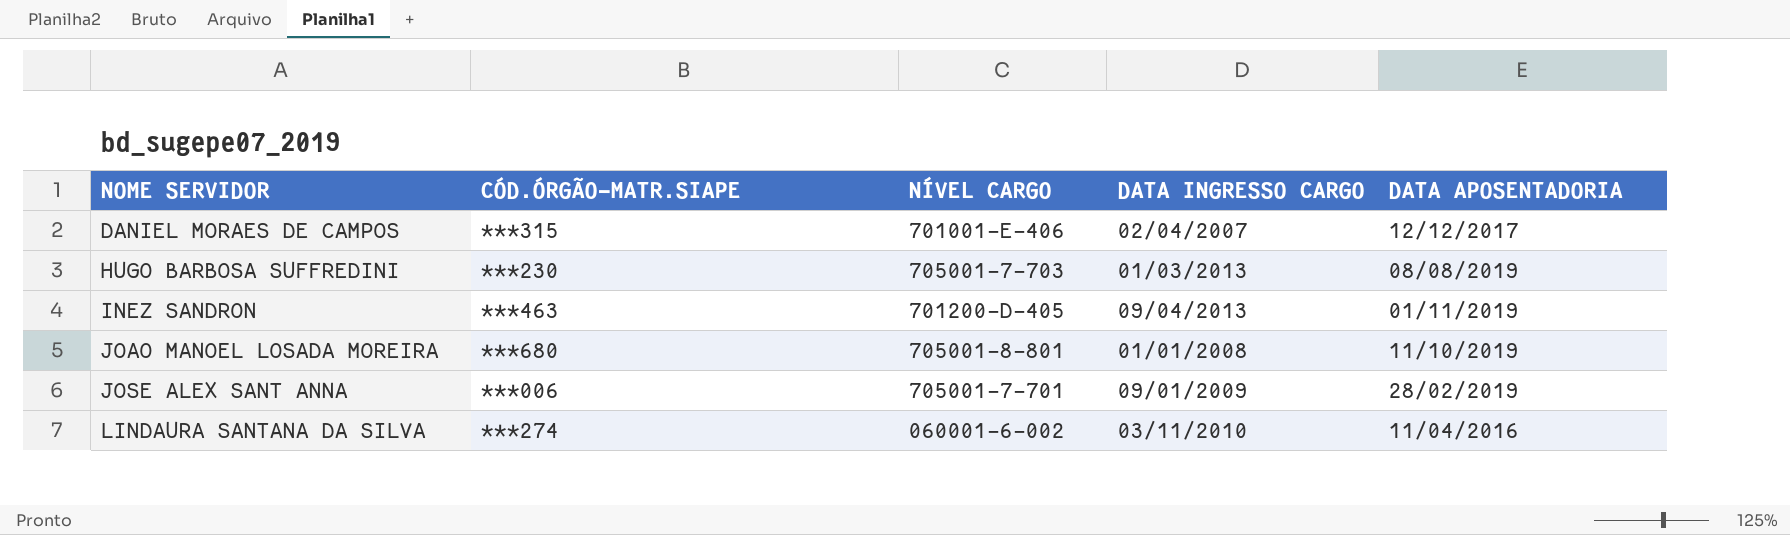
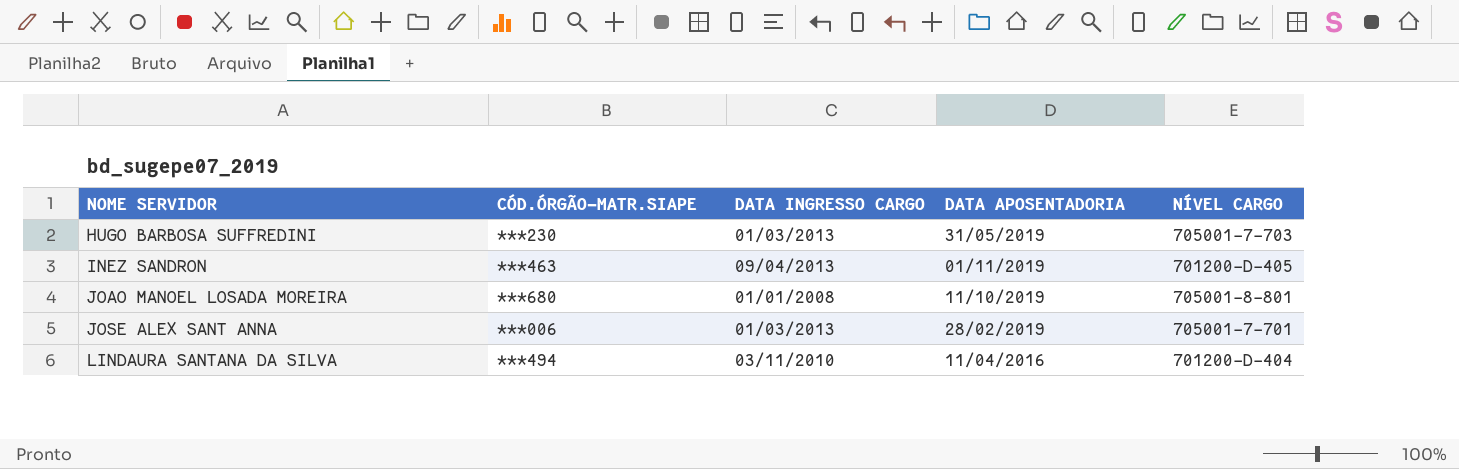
column NÍVEL CARGO | position: 3 -> 5
row DANIEL MORAES DE CAMPOS: ***315 | 701001-E-406 | 02/04/2007 | 12/12/2017 -> none
HUGO BARBOSA SUFFREDINI | DATA APOSENTADORIA: 08/08/2019 -> 31/05/2019
JOSE ALEX SANT ANNA | DATA INGRESSO CARGO: 09/01/2009 -> 01/03/2013
LINDAURA SANTANA DA SILVA | CÓD.ÓRGÃO-MATR.SIAPE: ***274 -> ***494
LINDAURA SANTANA DA SILVA | NÍVEL CARGO: 060001-6-002 -> 701200-D-404

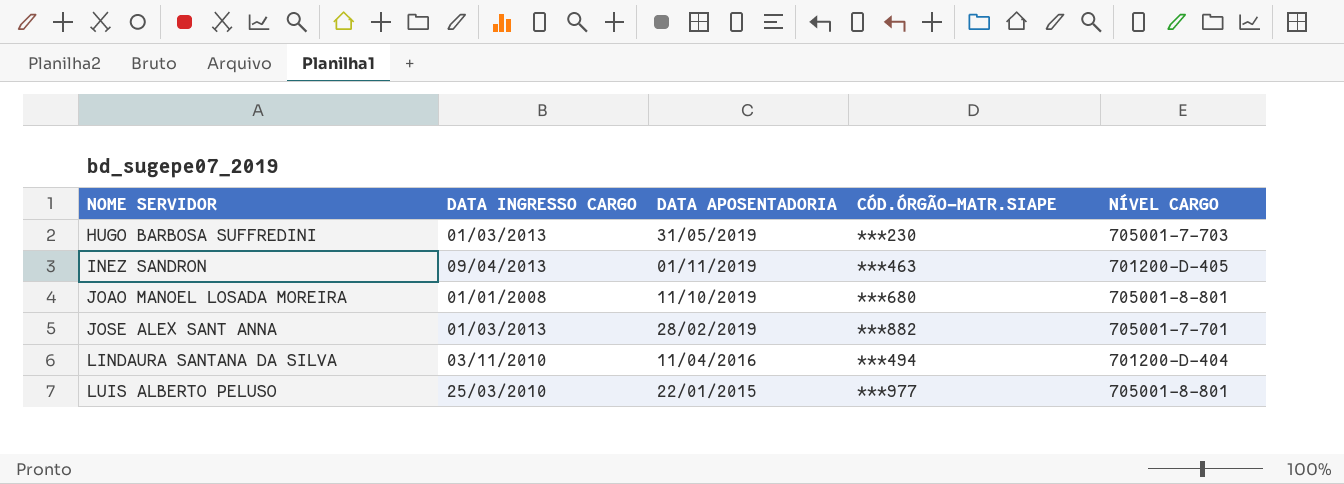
column CÓD.ÓRGÃO-MATR.SIAPE | position: 2 -> 4
JOSE ALEX SANT ANNA | CÓD.ÓRGÃO-MATR.SIAPE: ***006 -> ***882
row LUIS ALBERTO PELUSO: none -> 25/03/2010 | 22/01/2015 | ***977 | 705001-8-801

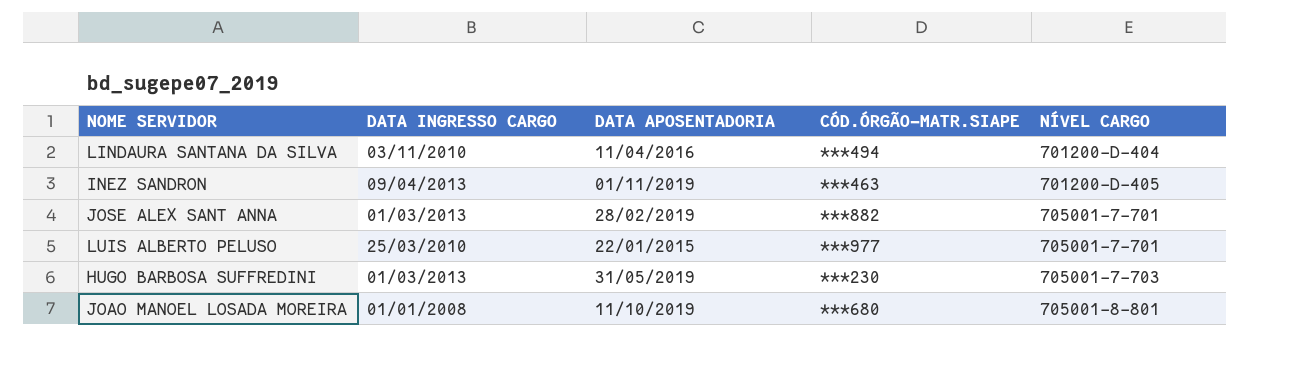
row order: NOME SERVIDOR ascending -> NÍVEL CARGO ascending
LUIS ALBERTO PELUSO | NÍVEL CARGO: 705001-8-801 -> 705001-7-701

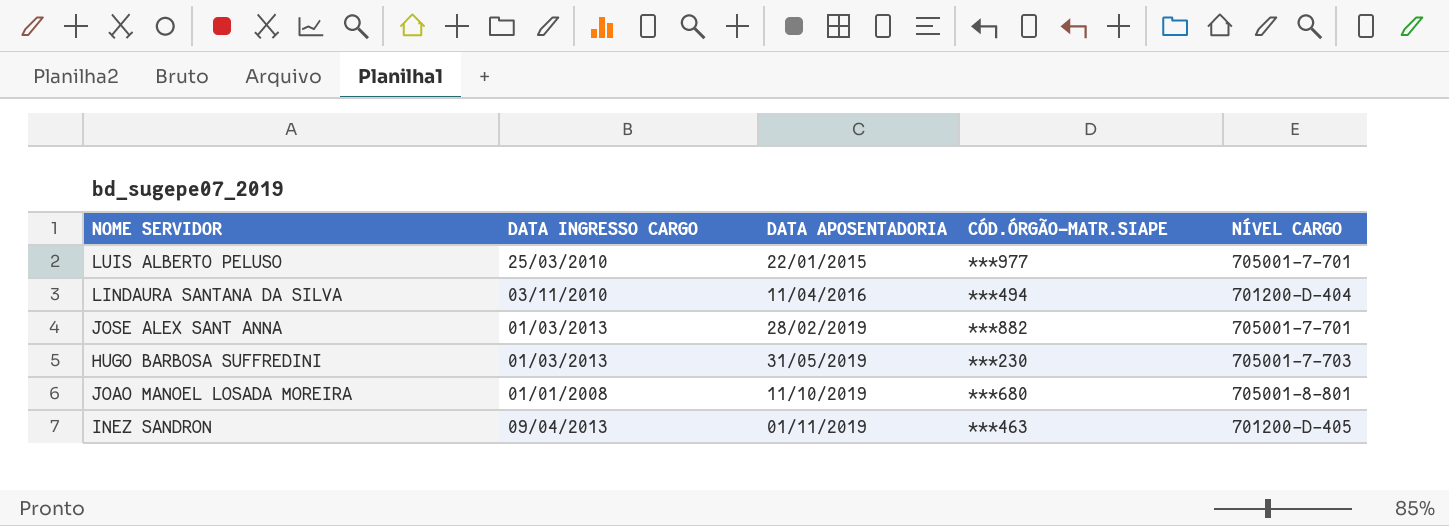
row order: NÍVEL CARGO ascending -> DATA APOSENTADORIA ascending

